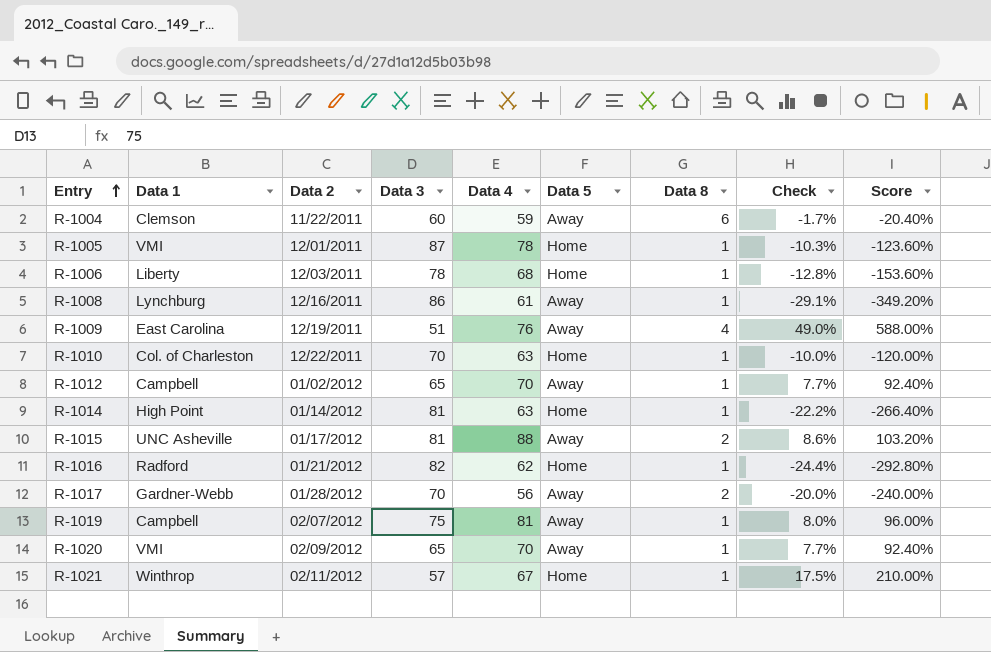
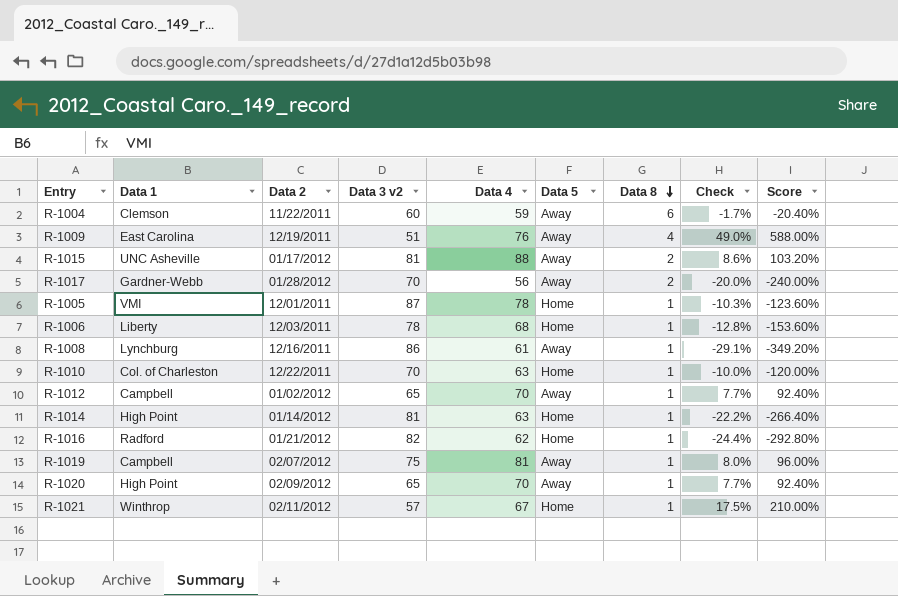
row order: Entry ascending -> Data 8 descending
column name: Data 3 -> Data 3 v2
R-1020 | Data 1: VMI -> High Point

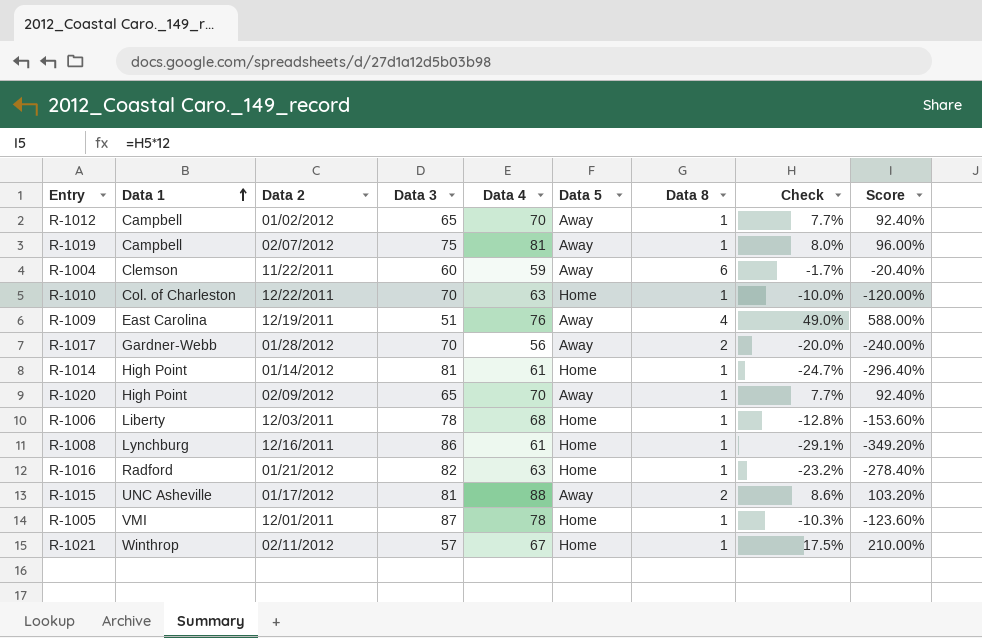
row order: Data 8 descending -> Data 1 ascending
column name: Data 3 v2 -> Data 3
R-1014 | Data 4: 63 -> 61
R-1014 | Check: -22.2% -> -24.7%
R-1014 | Score: -266.40% -> -296.40%
R-1008 | Data 5: Away -> Home
R-1016 | Data 4: 62 -> 63
R-1016 | Check: -24.4% -> -23.2%
R-1016 | Score: -292.80% -> -278.40%

